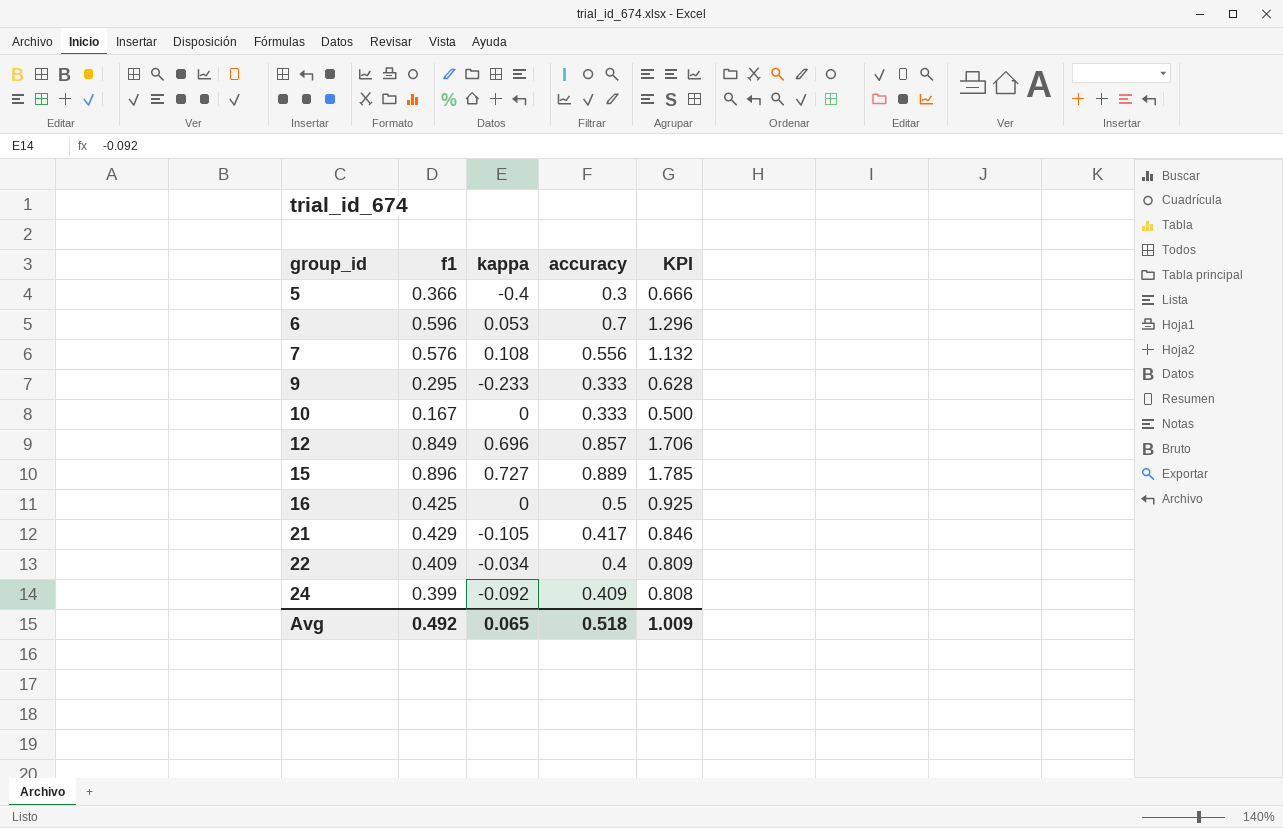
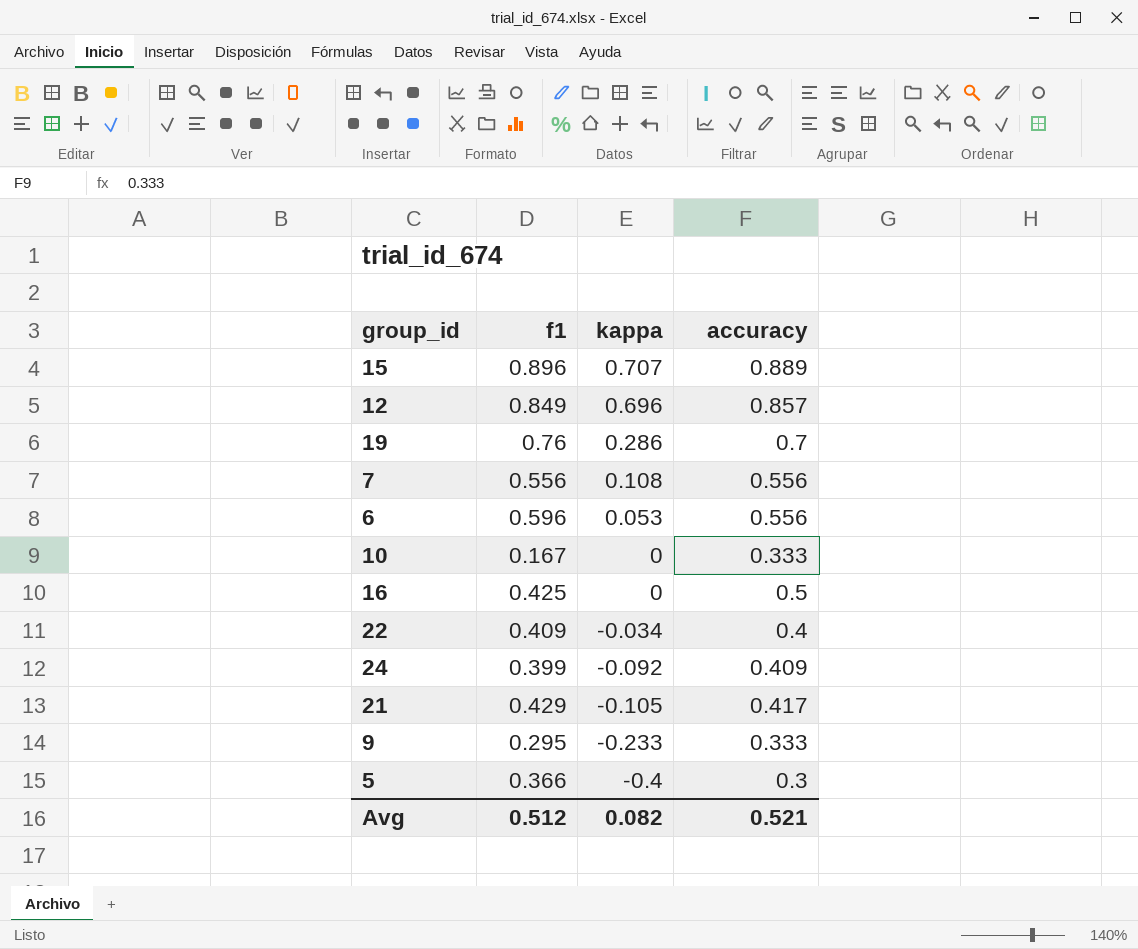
row order: group_id ascending -> kappa descending
column KPI | formula: [f1] + [accuracy] -> none
15 | kappa: 0.727 -> 0.707
row 19: none -> 0.76 | 0.286 | 0.7
7 | f1: 0.576 -> 0.556
6 | accuracy: 0.7 -> 0.556
Avg | f1: 0.492 -> 0.512
Avg | kappa: 0.065 -> 0.082
Avg | accuracy: 0.518 -> 0.521

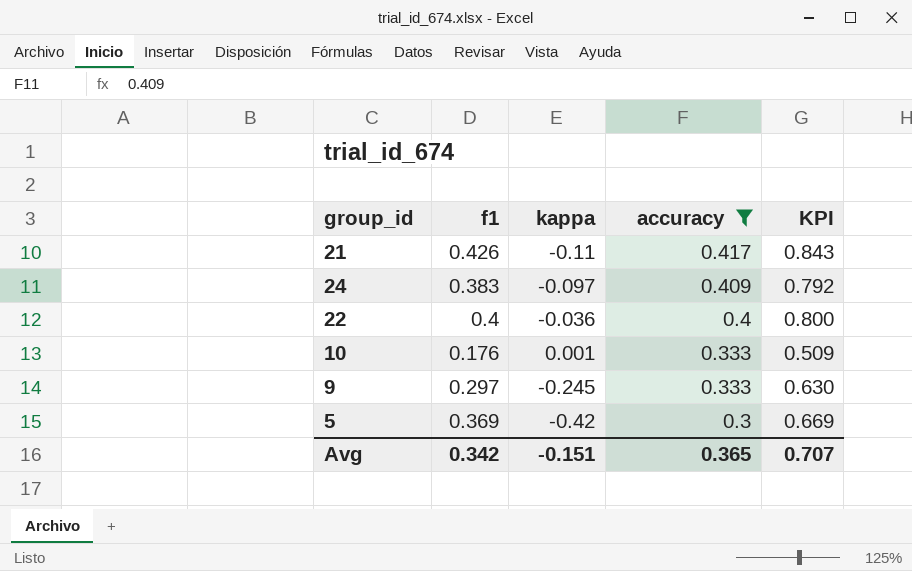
filter: none -> accuracy <= 0.417
row order: kappa descending -> accuracy descending
column KPI | formula: none -> [f1] + [accuracy]
21 | f1: 0.429 -> 0.426
21 | kappa: -0.105 -> -0.11
24 | f1: 0.399 -> 0.383
24 | kappa: -0.092 -> -0.097
22 | f1: 0.409 -> 0.4
22 | kappa: -0.034 -> -0.036
10 | f1: 0.167 -> 0.176
10 | kappa: 0 -> 0.001
9 | f1: 0.295 -> 0.297
9 | kappa: -0.233 -> -0.245
5 | f1: 0.366 -> 0.369
5 | kappa: -0.4 -> -0.42
Avg | f1: 0.512 -> 0.342
Avg | kappa: 0.082 -> -0.151
Avg | accuracy: 0.521 -> 0.365

